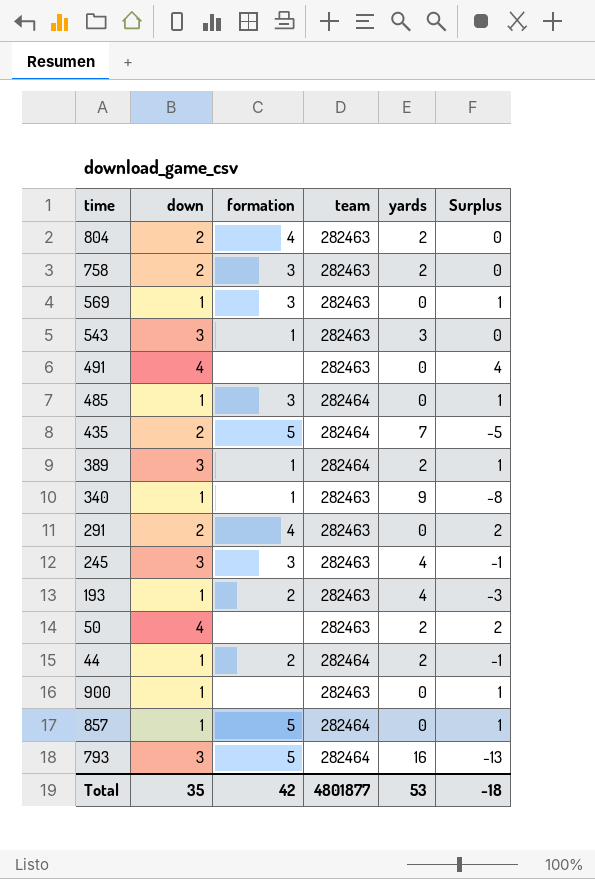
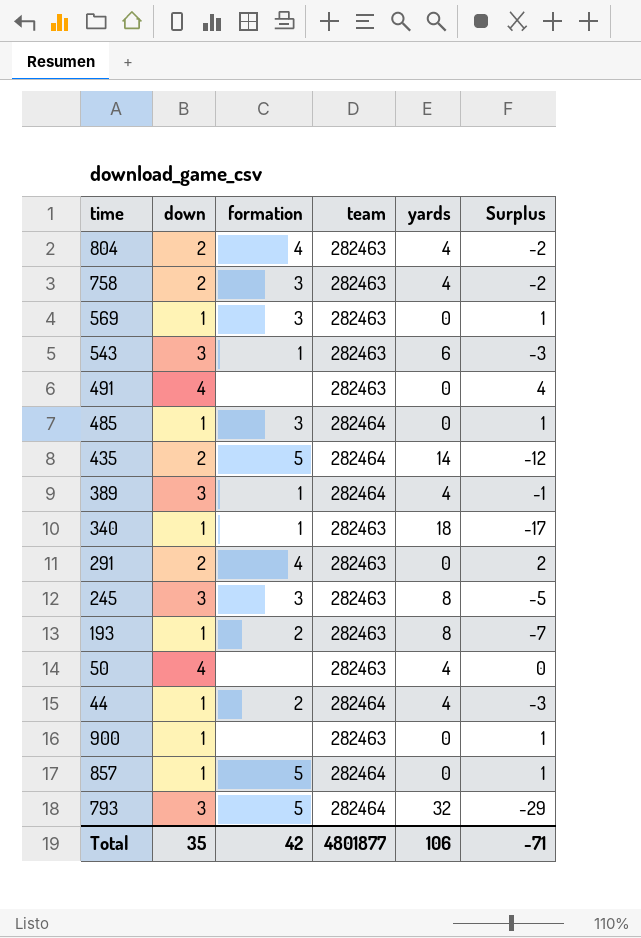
804 | yards: 2 -> 4
804 | Surplus: 0 -> -2
758 | yards: 2 -> 4
758 | Surplus: 0 -> -2
543 | yards: 3 -> 6
543 | Surplus: 0 -> -3
435 | yards: 7 -> 14
435 | Surplus: -5 -> -12
389 | yards: 2 -> 4
389 | Surplus: 1 -> -1
340 | yards: 9 -> 18
340 | Surplus: -8 -> -17
245 | yards: 4 -> 8
245 | Surplus: -1 -> -5
193 | yards: 4 -> 8
193 | Surplus: -3 -> -7
50 | yards: 2 -> 4
50 | Surplus: 2 -> 0
44 | yards: 2 -> 4
44 | Surplus: -1 -> -3
793 | yards: 16 -> 32
793 | Surplus: -13 -> -29
Total | yards: 53 -> 106
Total | Surplus: -18 -> -71

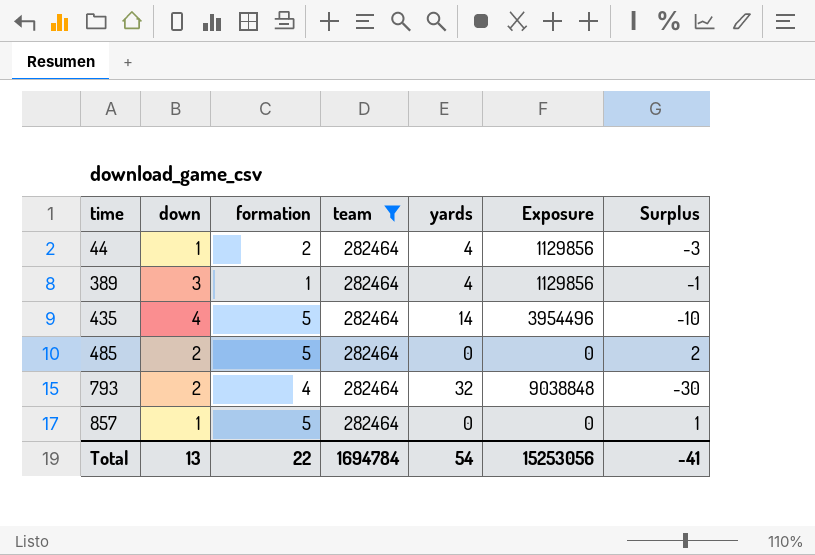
filter: none -> team = 282464
row order: none -> time ascending
column Exposure | formula: none -> [team] * [yards]
435 | down: 2 -> 4
435 | Surplus: -12 -> -10
485 | down: 1 -> 2
485 | formation: 3 -> 5
485 | Surplus: 1 -> 2
793 | down: 3 -> 2
793 | formation: 5 -> 4
793 | Surplus: -29 -> -30
Total | down: 35 -> 13
Total | formation: 42 -> 22
Total | team: 4801877 -> 1694784
Total | yards: 106 -> 54
Total | Surplus: -71 -> -41

